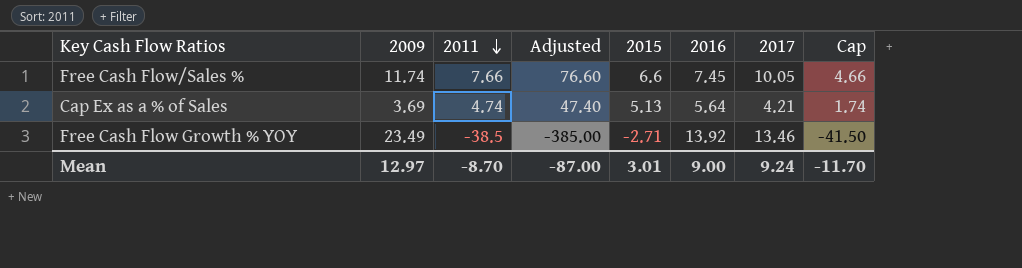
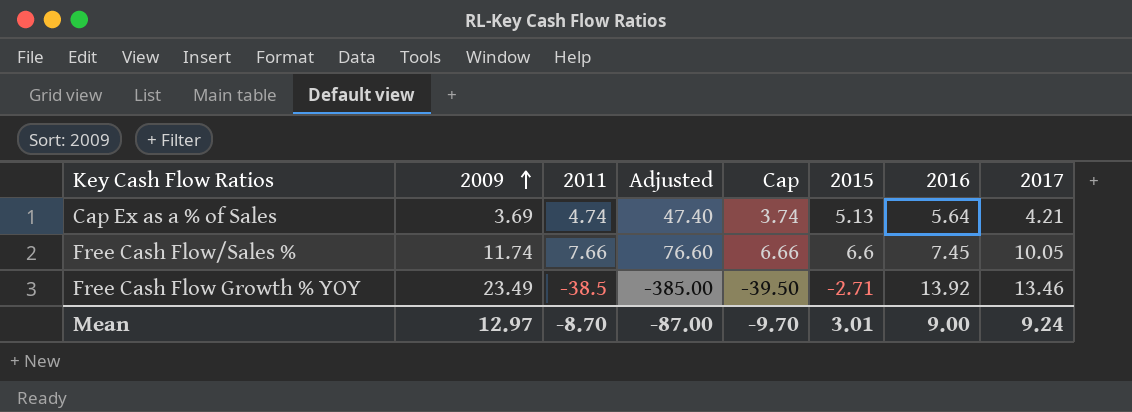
row order: 2011 descending -> 2009 ascending
column Cap | formula: [2011] - 3 -> [2011] - 1
column Cap | position: 8 -> 5
Mean | Cap: -11.70 -> -9.70

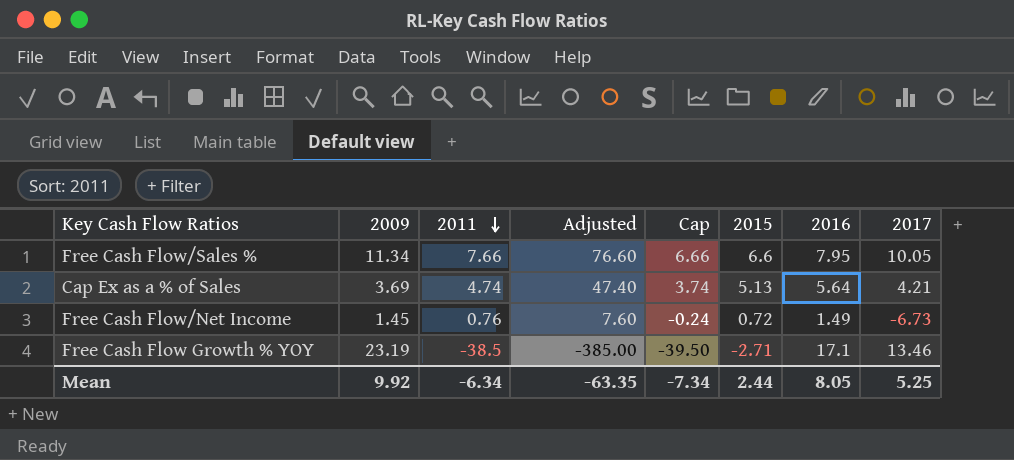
row order: 2009 ascending -> 2011 descending
Free Cash Flow/Sales % | 2009: 11.74 -> 11.34
Free Cash Flow/Sales % | 2016: 7.45 -> 7.95
row Free Cash Flow/Net Income: none -> 1.45 | 0.76 | 7.60 | -0.24 | 0.72 | 1.49 | -6.73
Free Cash Flow Growth % YOY | 2009: 23.49 -> 23.19
Free Cash Flow Growth % YOY | 2016: 13.92 -> 17.1
Mean | 2009: 12.97 -> 9.92
Mean | 2011: -8.70 -> -6.34
Mean | Adjusted: -87.00 -> -63.35
Mean | Cap: -9.70 -> -7.34
Mean | 2015: 3.01 -> 2.44
Mean | 2016: 9.00 -> 8.05
Mean | 2017: 9.24 -> 5.25

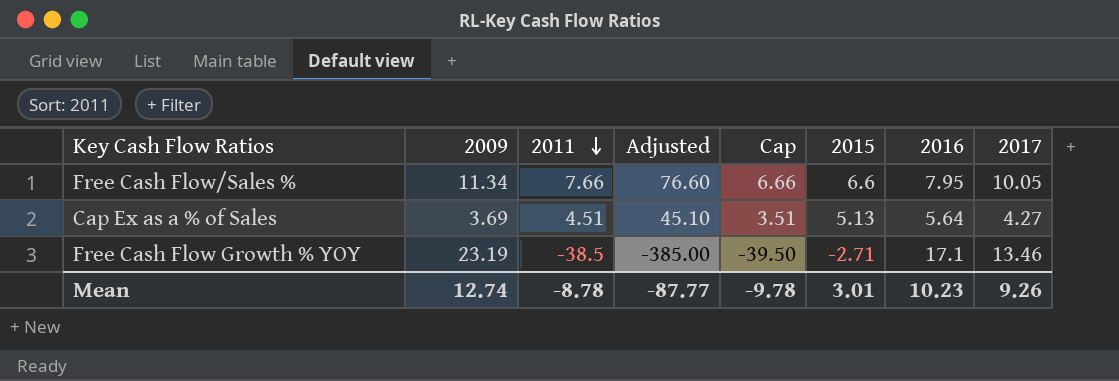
row Free Cash Flow/Net Income: 1.45 | 0.76 | 7.60 | -0.24 | 0.72 | 1.49 | -6.73 -> none
Cap Ex as a % of Sales | 2011: 4.74 -> 4.51
Cap Ex as a % of Sales | Adjusted: 47.40 -> 45.10
Cap Ex as a % of Sales | Cap: 3.74 -> 3.51
Cap Ex as a % of Sales | 2017: 4.21 -> 4.27
Mean | 2009: 9.92 -> 12.74
Mean | 2011: -6.34 -> -8.78
Mean | Adjusted: -63.35 -> -87.77
Mean | Cap: -7.34 -> -9.78
Mean | 2015: 2.44 -> 3.01
Mean | 2016: 8.05 -> 10.23
Mean | 2017: 5.25 -> 9.26

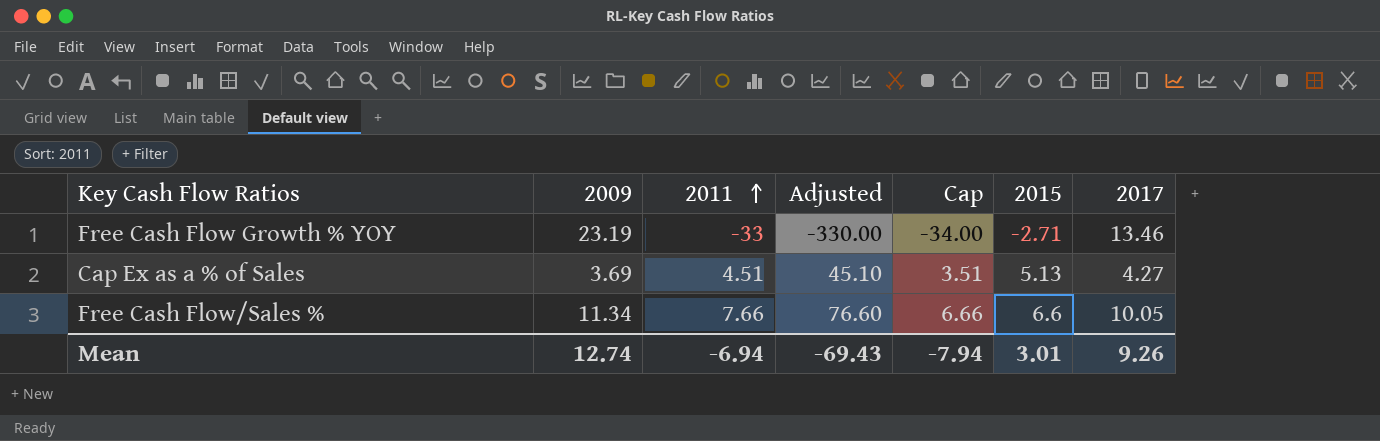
row order: 2011 descending -> 2011 ascending
column 2016 | position: 7 -> none
Free Cash Flow Growth % YOY | 2011: -38.5 -> -33
Free Cash Flow Growth % YOY | Adjusted: -385.00 -> -330.00
Free Cash Flow Growth % YOY | Cap: -39.50 -> -34.00
Mean | 2011: -8.78 -> -6.94
Mean | Adjusted: -87.77 -> -69.43
Mean | Cap: -9.78 -> -7.94

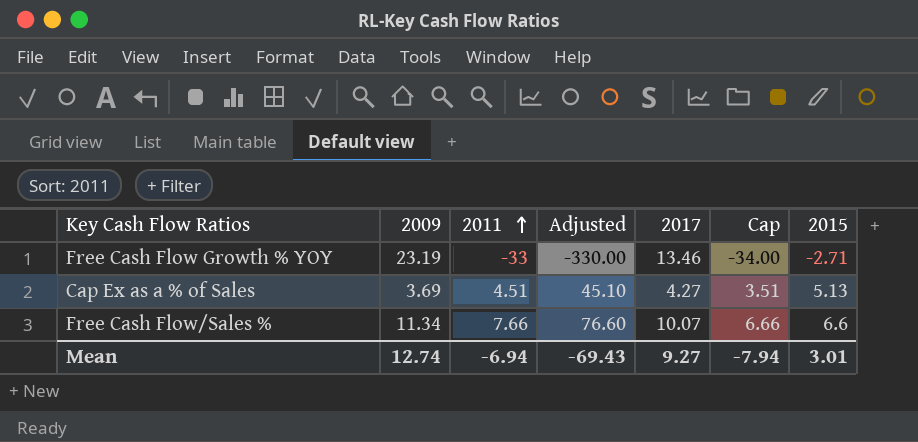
column 2017 | position: 7 -> 5
Free Cash Flow/Sales % | 2017: 10.05 -> 10.07
Mean | 2017: 9.26 -> 9.27

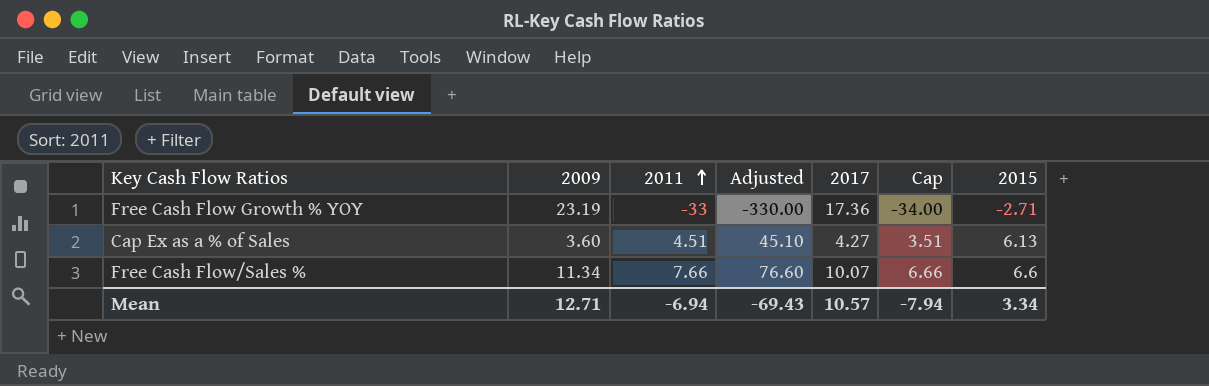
Free Cash Flow Growth % YOY | 2017: 13.46 -> 17.36
Cap Ex as a % of Sales | 2009: 3.69 -> 3.60
Cap Ex as a % of Sales | 2015: 5.13 -> 6.13
Mean | 2009: 12.74 -> 12.71
Mean | 2017: 9.27 -> 10.57
Mean | 2015: 3.01 -> 3.34

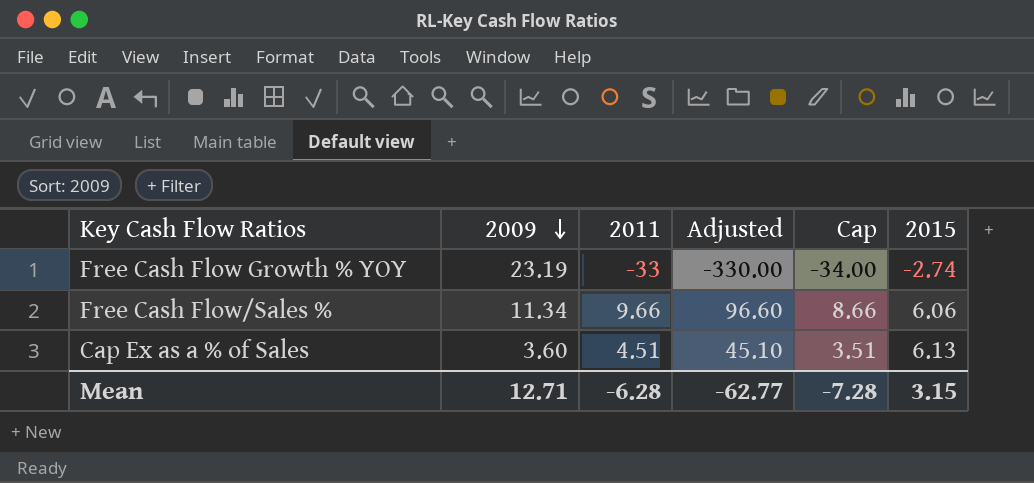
row order: 2011 ascending -> 2009 descending
column 2017 | position: 5 -> none
Free Cash Flow Growth % YOY | 2015: -2.71 -> -2.74
Free Cash Flow/Sales % | 2011: 7.66 -> 9.66
Free Cash Flow/Sales % | Adjusted: 76.60 -> 96.60
Free Cash Flow/Sales % | Cap: 6.66 -> 8.66
Free Cash Flow/Sales % | 2015: 6.6 -> 6.06
Mean | 2011: -6.94 -> -6.28
Mean | Adjusted: -69.43 -> -62.77
Mean | Cap: -7.94 -> -7.28
Mean | 2015: 3.34 -> 3.15

